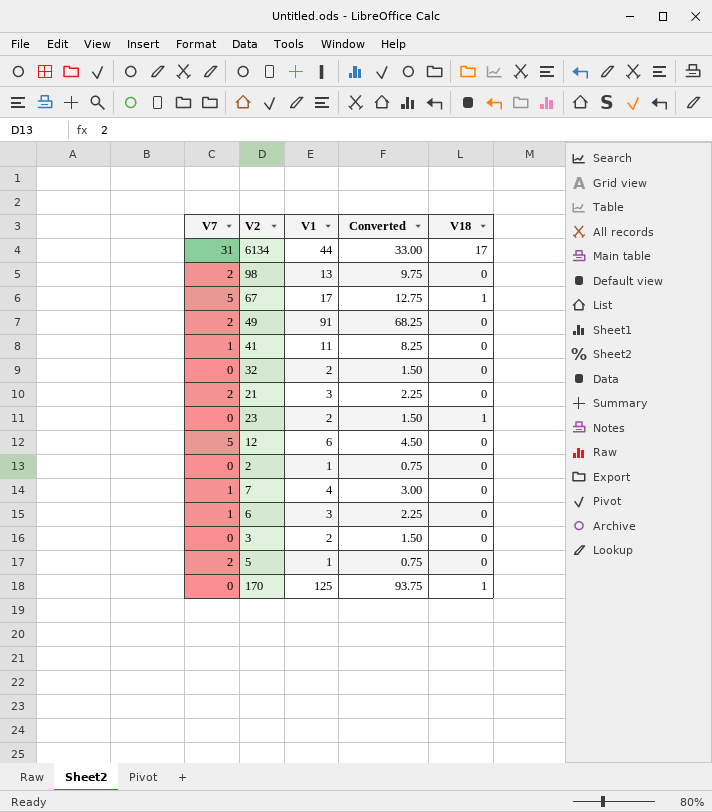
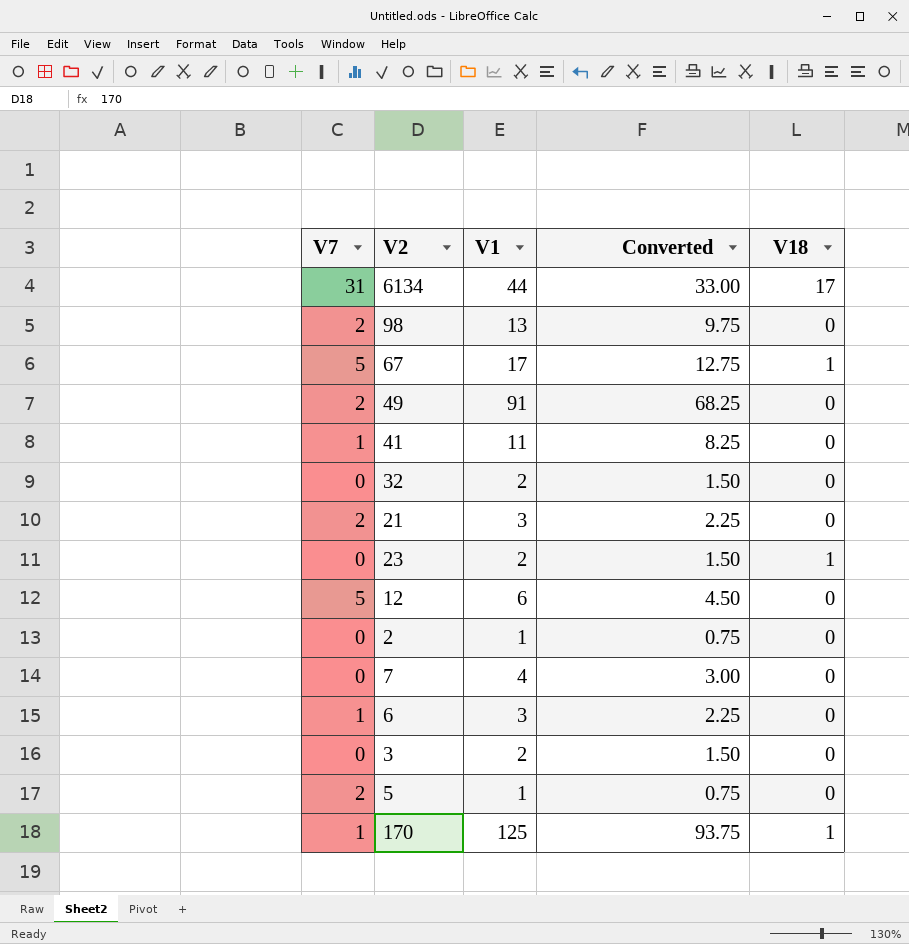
7 | V7: 1 -> 0
170 | V7: 0 -> 1

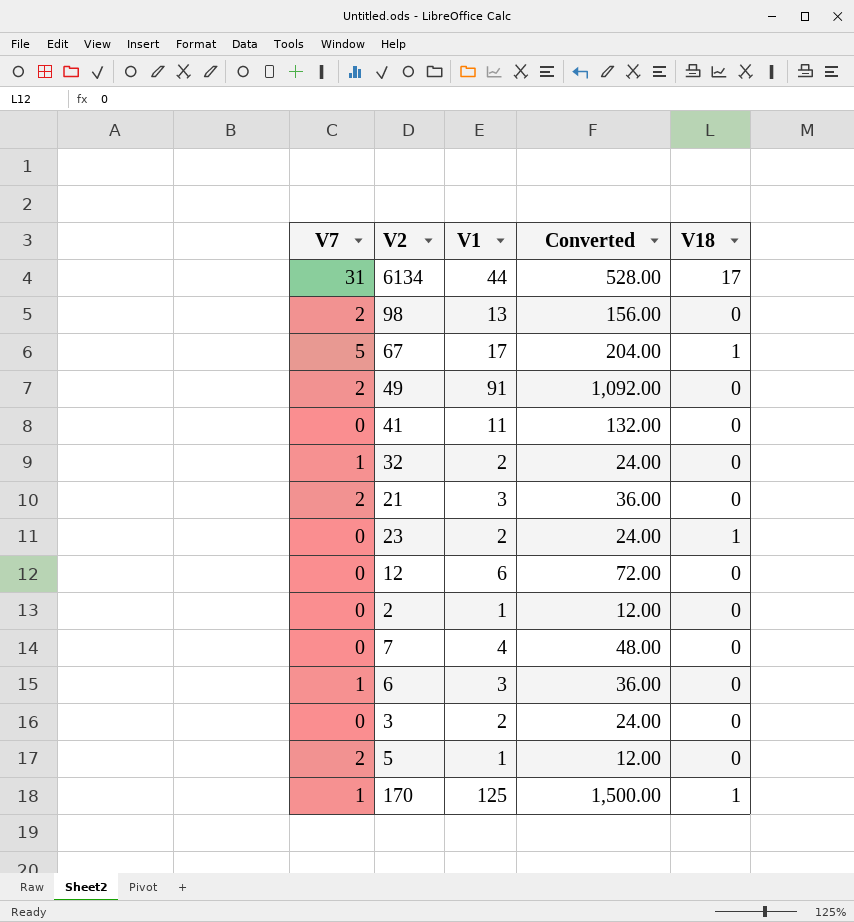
column Converted | formula: [V1] * 0.75 -> [V1] * 12
41 | V7: 1 -> 0
32 | V7: 0 -> 1
12 | V7: 5 -> 0

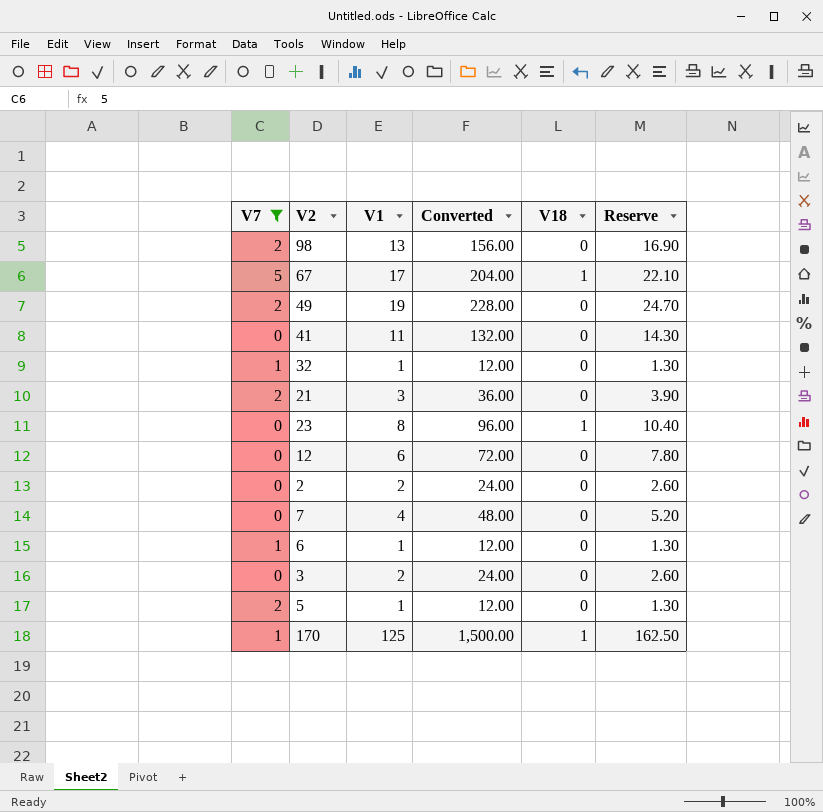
filter: none -> V7 != 31
column Reserve | formula: none -> [V1] * 1.3
49 | V1: 91 -> 19
49 | Converted: 1,092.00 -> 228.00
32 | V1: 2 -> 1
32 | Converted: 24.00 -> 12.00
23 | V1: 2 -> 8
23 | Converted: 24.00 -> 96.00
2 | V1: 1 -> 2
2 | Converted: 12.00 -> 24.00
6 | V1: 3 -> 1
6 | Converted: 36.00 -> 12.00

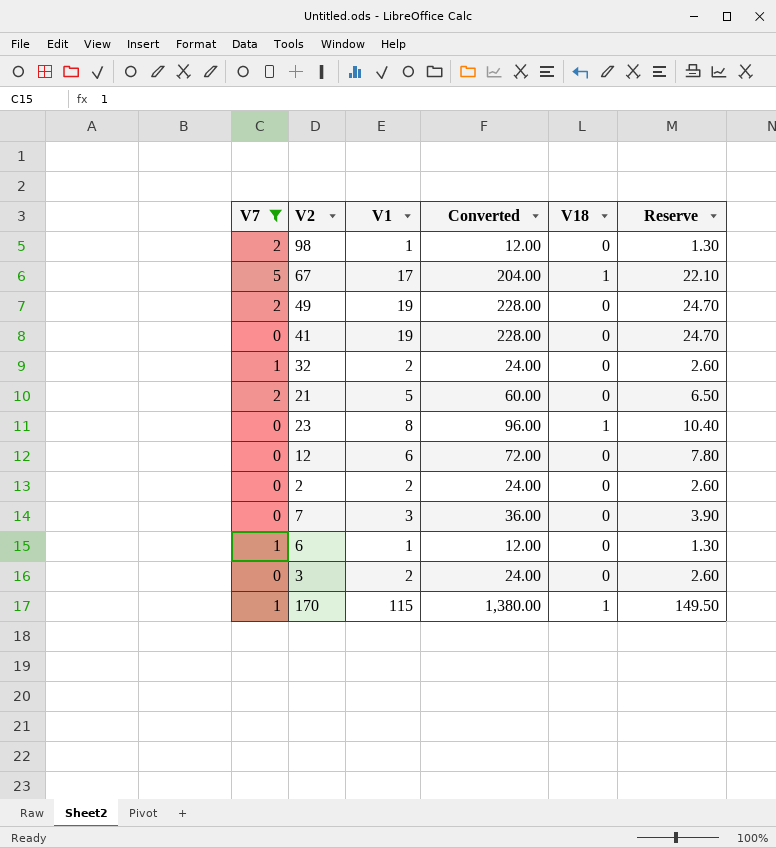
row 5: 2 | 1 | 12.00 | 0 | 1.30 -> none
98 | V1: 13 -> 1
98 | Converted: 156.00 -> 12.00
98 | Reserve: 16.90 -> 1.30
41 | V1: 11 -> 19
41 | Converted: 132.00 -> 228.00
41 | Reserve: 14.30 -> 24.70
32 | V1: 1 -> 2
32 | Converted: 12.00 -> 24.00
32 | Reserve: 1.30 -> 2.60
21 | V1: 3 -> 5
21 | Converted: 36.00 -> 60.00
21 | Reserve: 3.90 -> 6.50
7 | V1: 4 -> 3
7 | Converted: 48.00 -> 36.00
7 | Reserve: 5.20 -> 3.90
170 | V1: 125 -> 115
170 | Converted: 1,500.00 -> 1,380.00
170 | Reserve: 162.50 -> 149.50

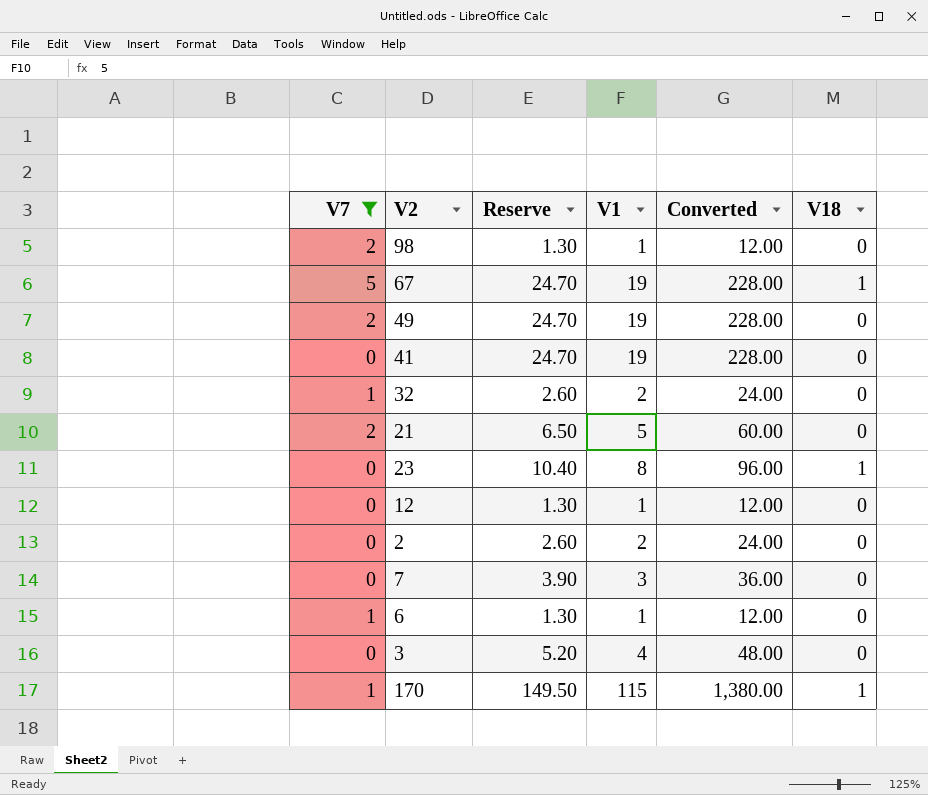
column Reserve | position: 6 -> 3
67 | Reserve: 22.10 -> 24.70
67 | V1: 17 -> 19
67 | Converted: 204.00 -> 228.00
12 | Reserve: 7.80 -> 1.30
12 | V1: 6 -> 1
12 | Converted: 72.00 -> 12.00
3 | Reserve: 2.60 -> 5.20
3 | V1: 2 -> 4
3 | Converted: 24.00 -> 48.00

